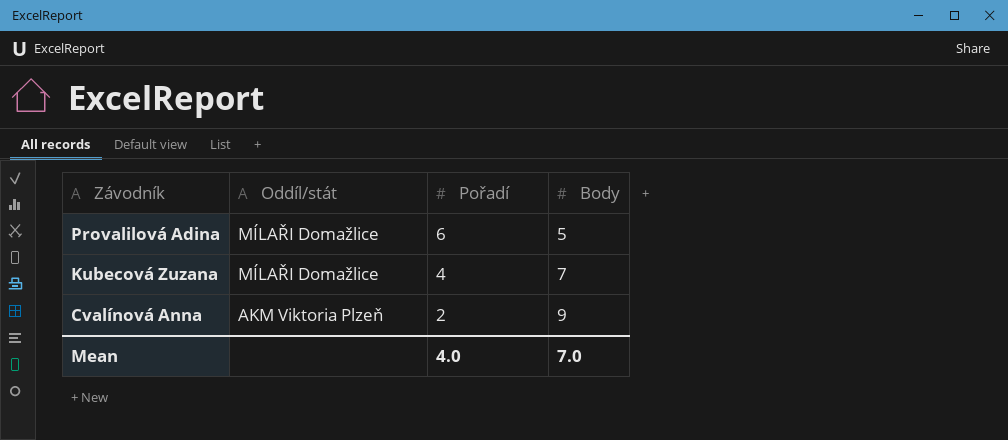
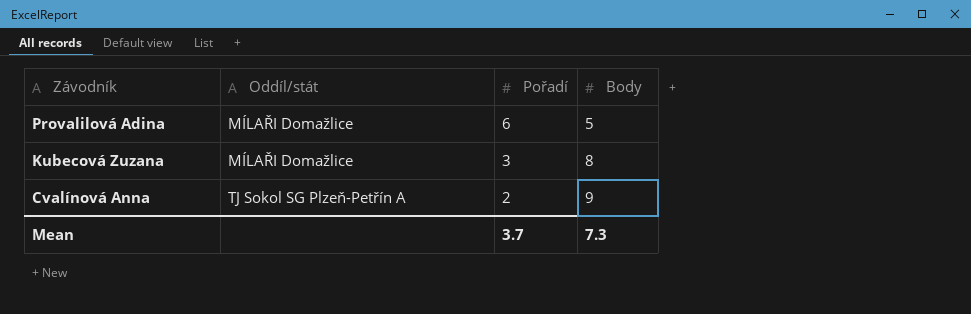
Kubecová Zuzana | Pořadí: 4 -> 3
Kubecová Zuzana | Body: 7 -> 8
Cvalínová Anna | Oddíl/stát: AKM Viktoria Plzeň -> TJ Sokol SG Plzeň-Petřín A
Mean | Pořadí: 4.0 -> 3.7
Mean | Body: 7.0 -> 7.3

